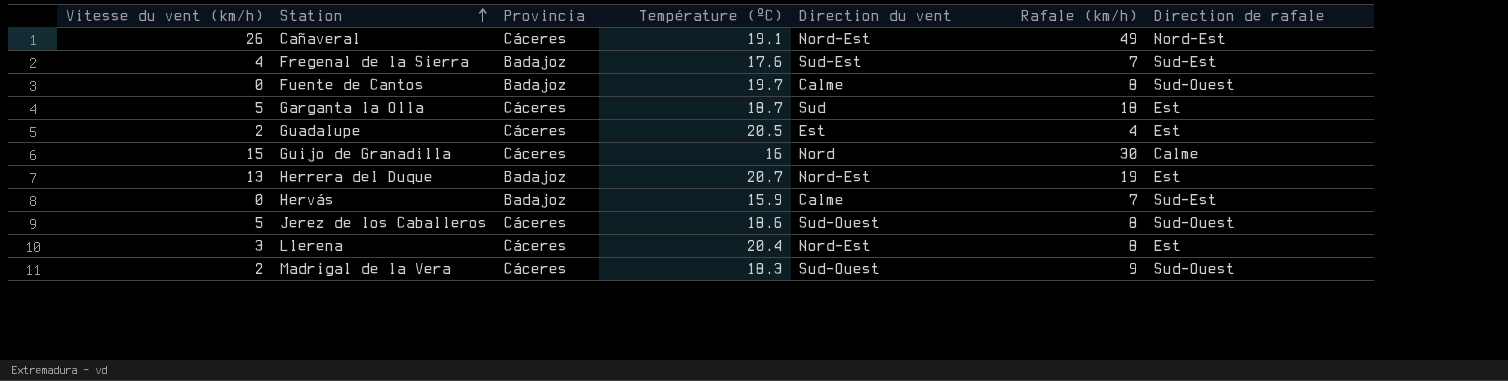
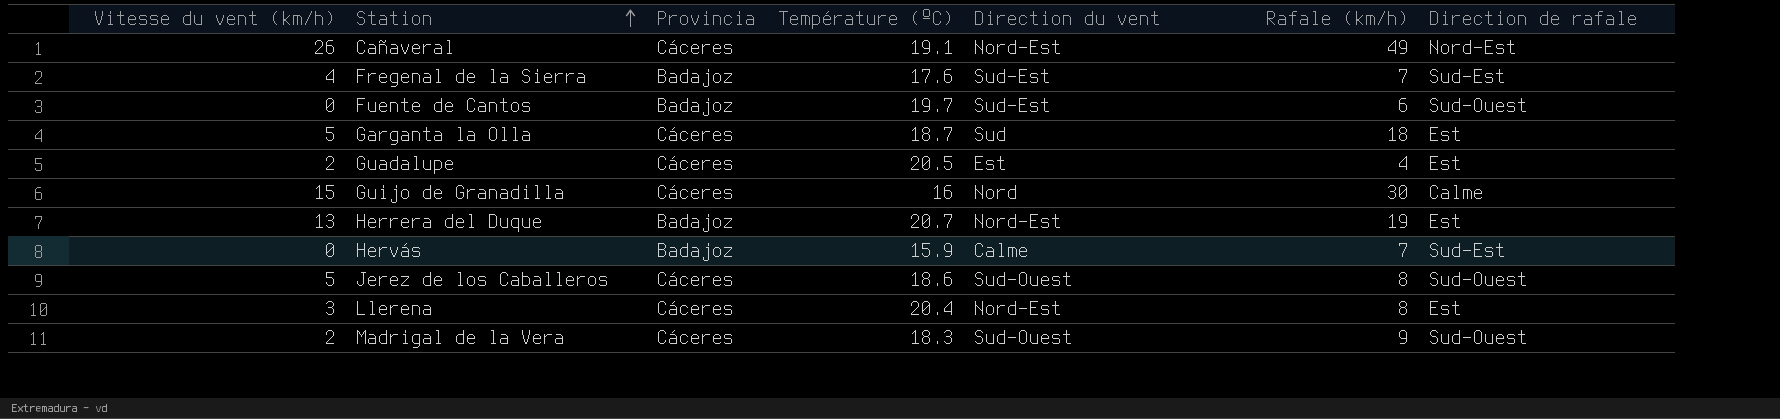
Fuente de Cantos | Direction du vent: Calme -> Sud-Est
Fuente de Cantos | Rafale (km/h): 8 -> 6

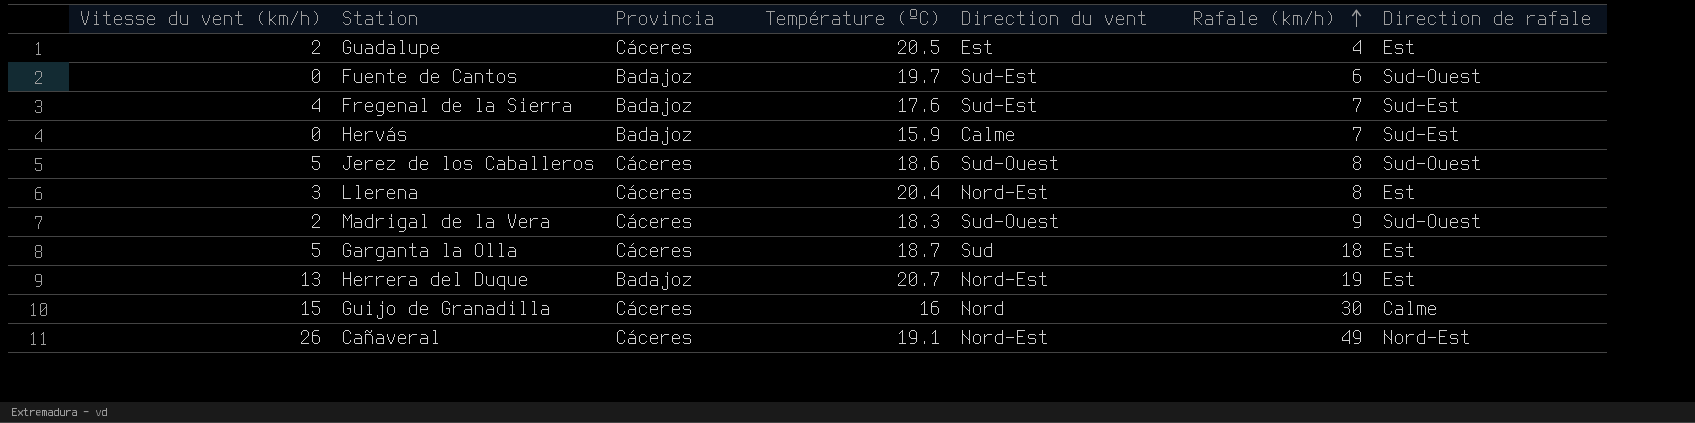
row order: Station ascending -> Rafale (km/h) ascending

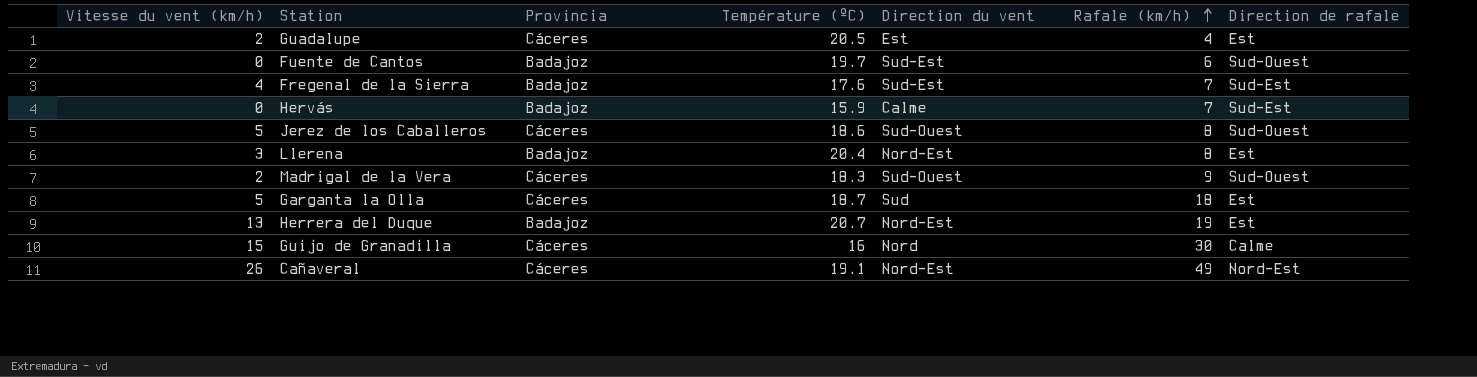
Llerena | Provincia: Cáceres -> Badajoz

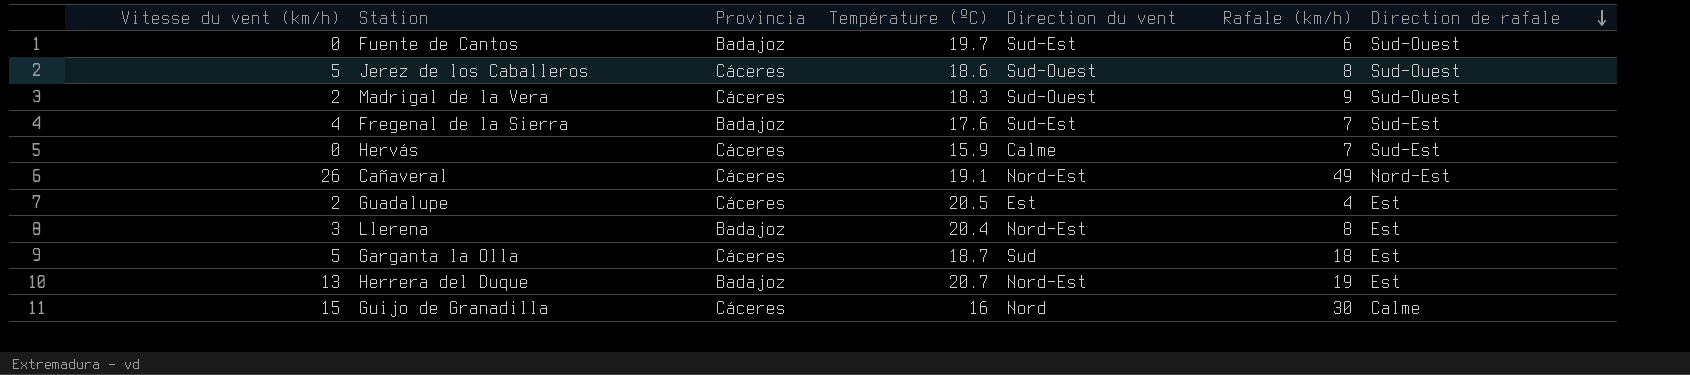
row order: Rafale (km/h) ascending -> Direction de rafale descending
Hervás | Provincia: Badajoz -> Cáceres

